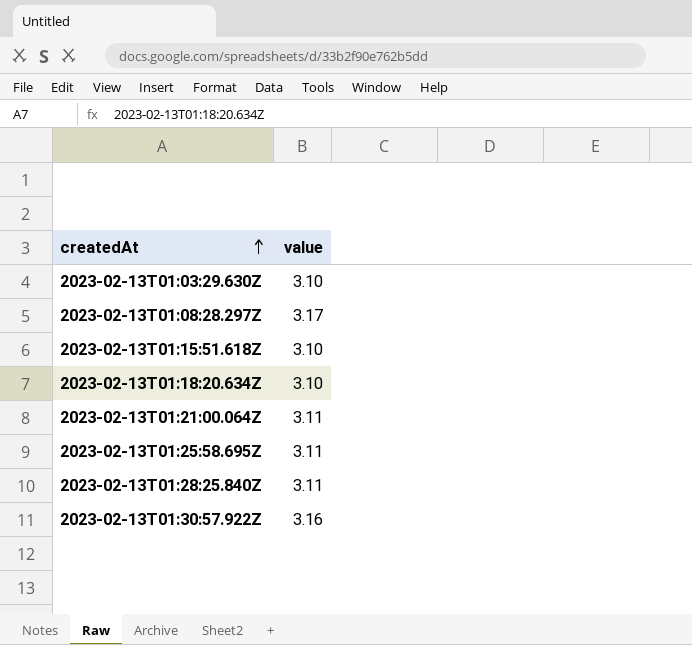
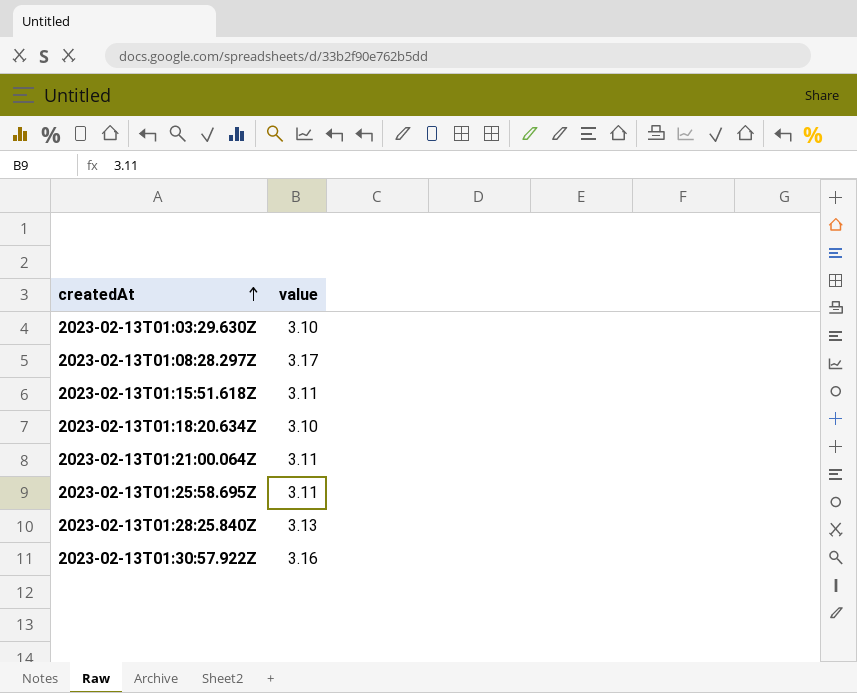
2023-02-13T01:15:51.618Z | value: 3.10 -> 3.11
2023-02-13T01:28:25.840Z | value: 3.11 -> 3.13

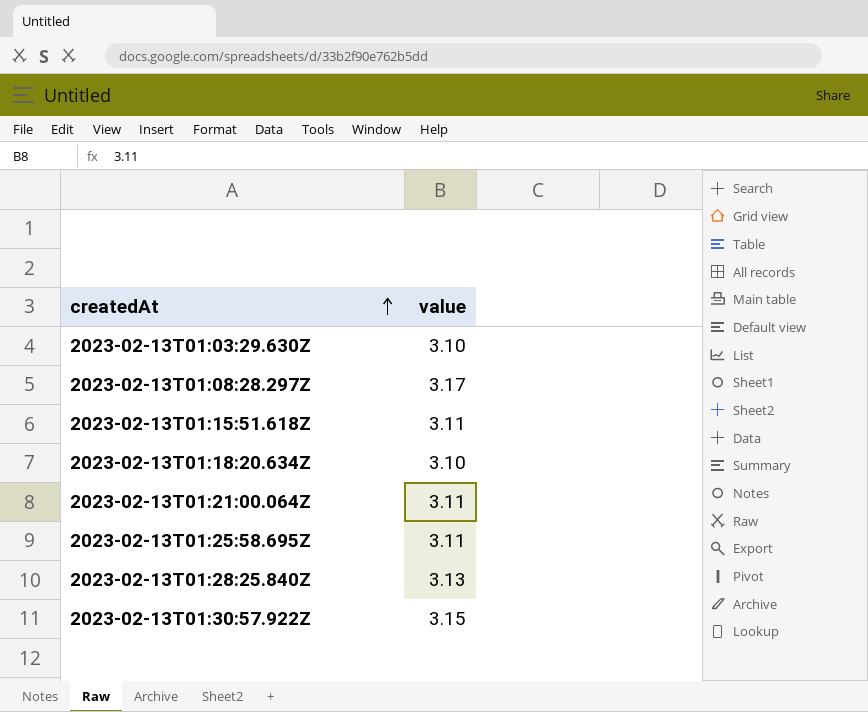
2023-02-13T01:30:57.922Z | value: 3.16 -> 3.15

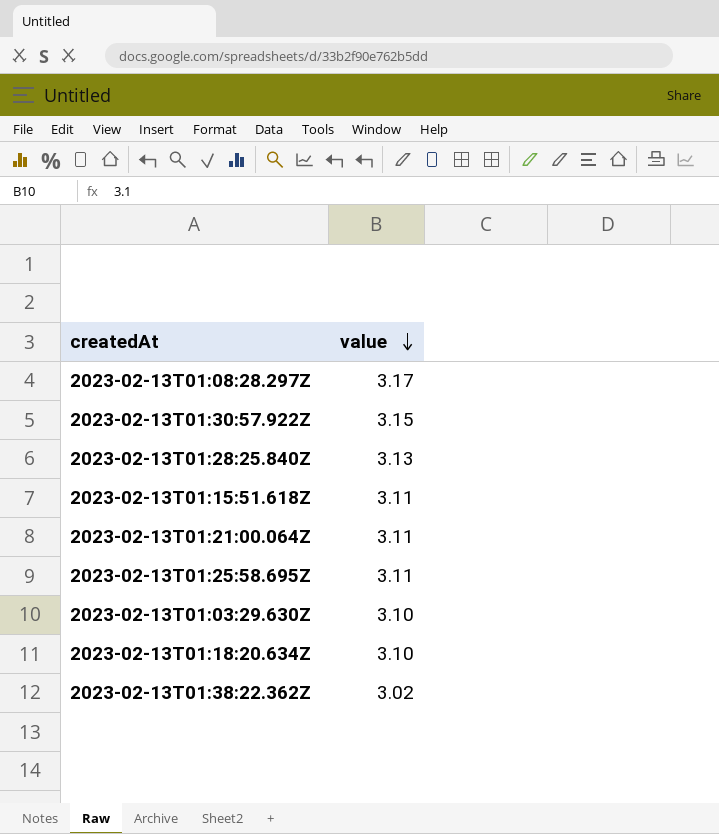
row order: createdAt ascending -> value descending
row 2023-02-13T01:38:22.362Z: none -> 3.02

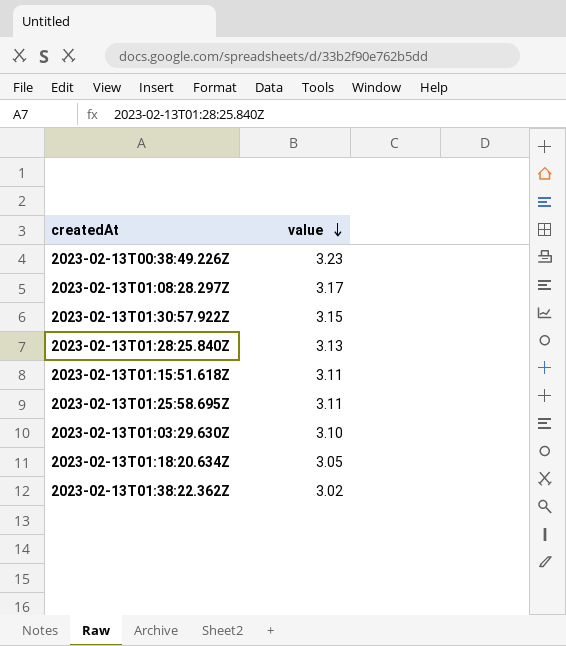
row 2023-02-13T01:21:00.064Z: 3.11 -> none
row 2023-02-13T00:38:49.226Z: none -> 3.23
2023-02-13T01:18:20.634Z | value: 3.10 -> 3.05

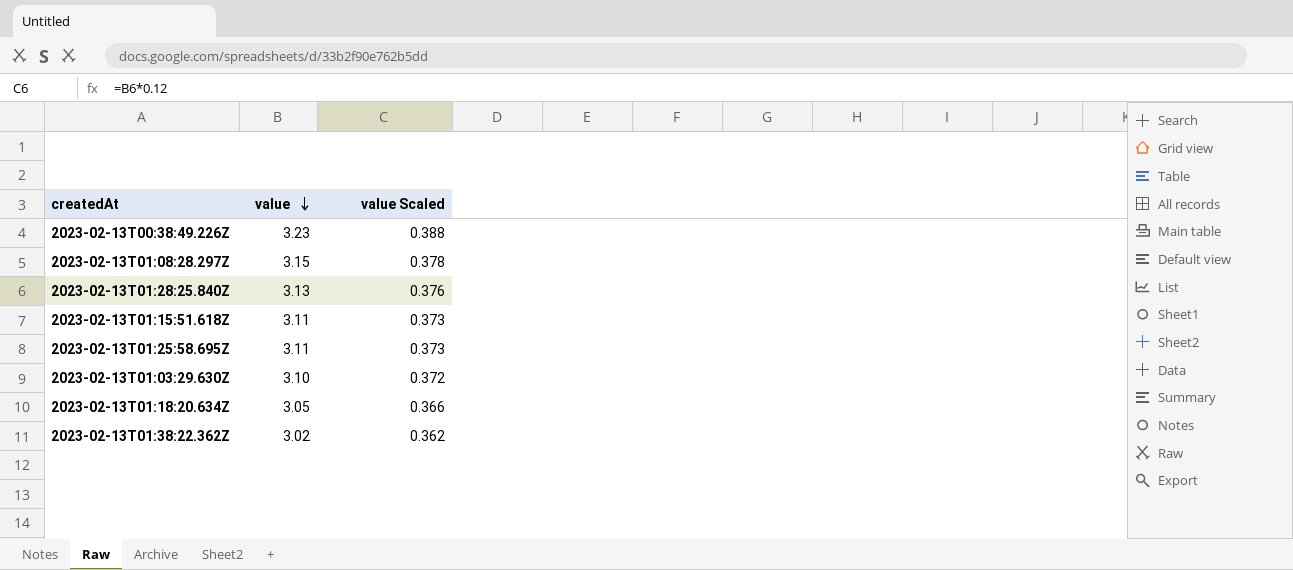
column value Scaled | formula: none -> [value] * 0.12
row 2023-02-13T01:30:57.922Z: 3.15 -> none
2023-02-13T01:08:28.297Z | value: 3.17 -> 3.15

